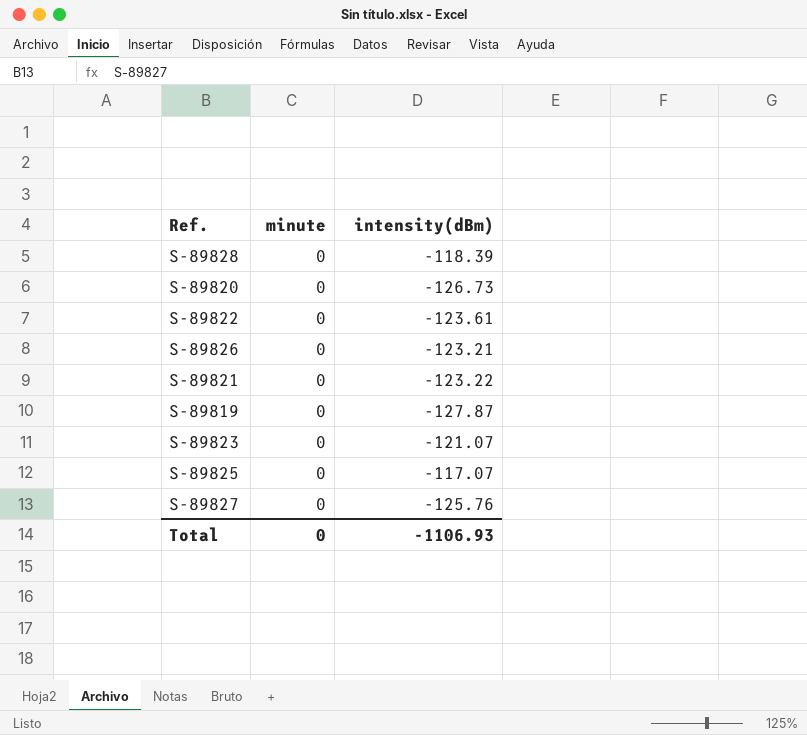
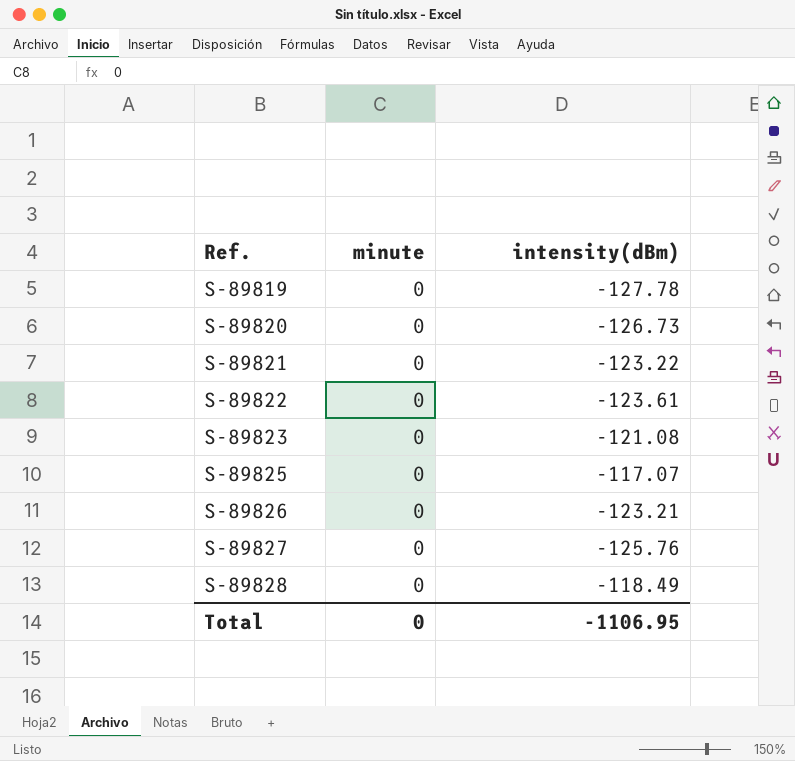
row order: none -> Ref. ascending
S-89819 | intensity(dBm): -127.87 -> -127.78
S-89823 | intensity(dBm): -121.07 -> -121.08
S-89828 | intensity(dBm): -118.39 -> -118.49
Total | intensity(dBm): -1106.93 -> -1106.95

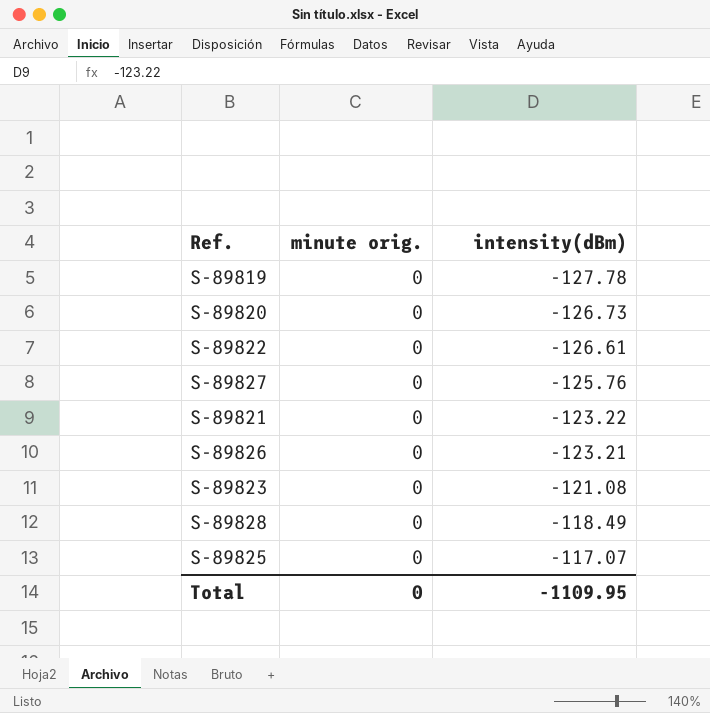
row order: Ref. ascending -> intensity(dBm) ascending
column name: minute -> minute orig.
S-89822 | intensity(dBm): -123.61 -> -126.61
Total | intensity(dBm): -1106.95 -> -1109.95

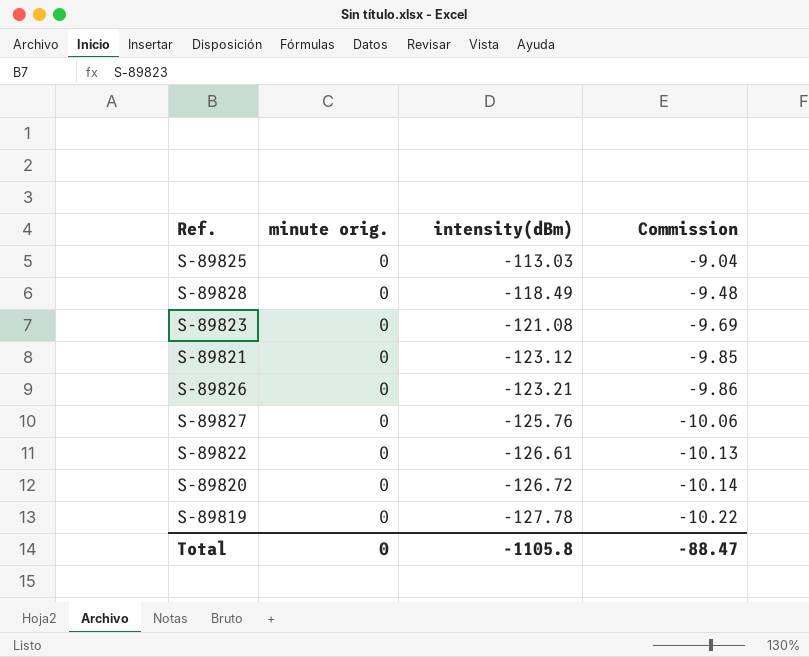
row order: intensity(dBm) ascending -> intensity(dBm) descending
column Commission | formula: none -> [intensity(dBm)] * 0.08
S-89825 | intensity(dBm): -117.07 -> -113.03
S-89821 | intensity(dBm): -123.22 -> -123.12
S-89820 | intensity(dBm): -126.73 -> -126.72
Total | intensity(dBm): -1109.95 -> -1105.8

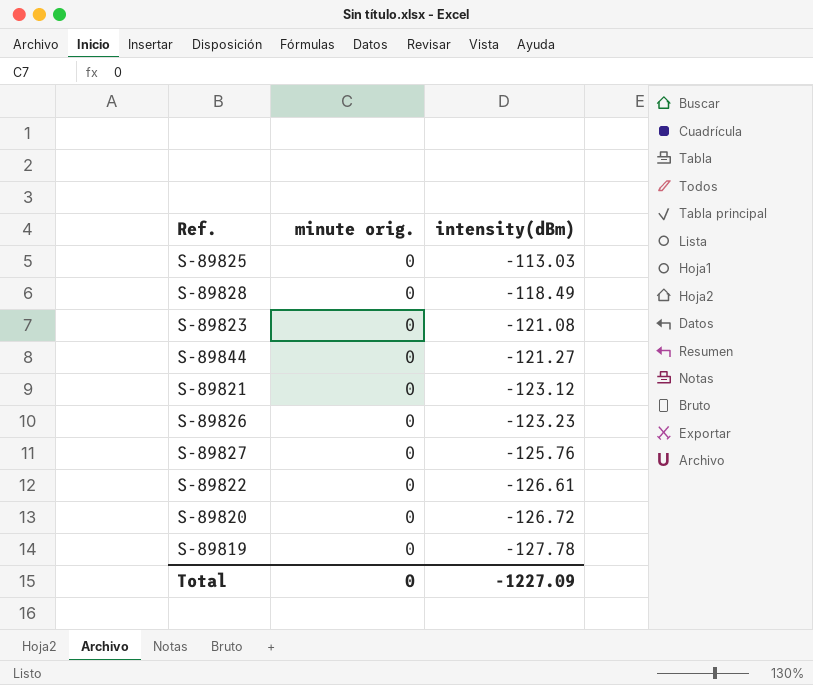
column Commission | formula: [intensity(dBm)] * 0.08 -> none
row S-89844: none -> 0 | -121.27
S-89826 | intensity(dBm): -123.21 -> -123.23
Total | intensity(dBm): -1105.8 -> -1227.09

